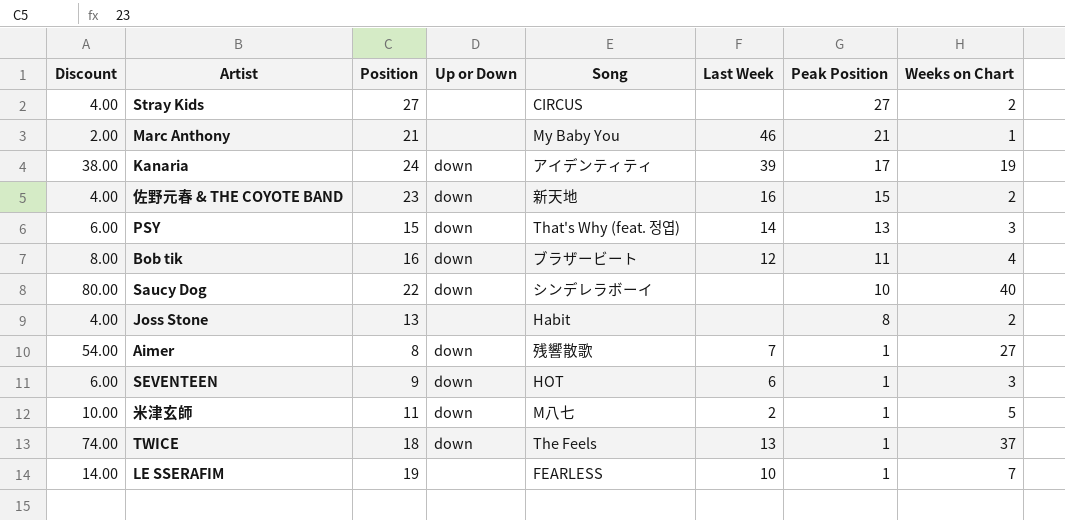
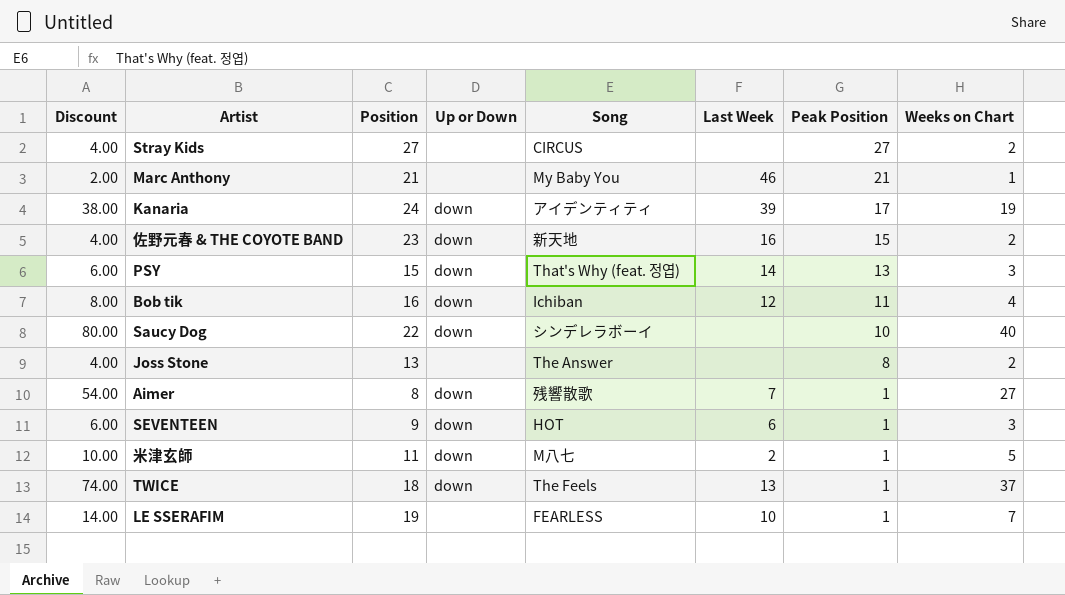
Bob tik | Song: ブラザービート -> Ichiban
Joss Stone | Song: Habit -> The Answer

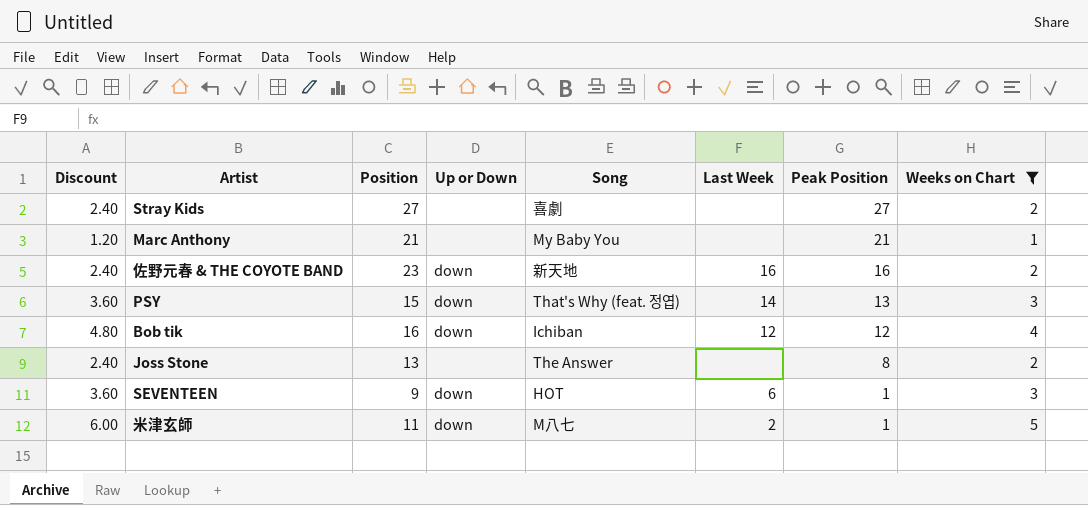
filter: none -> Weeks on Chart <= 5
column Discount | formula: [Weeks on Chart] * 2 -> [Weeks on Chart] * 1.2
Stray Kids | Song: CIRCUS -> 喜劇
Marc Anthony | Last Week: 46 -> none
佐野元春 & THE COYOTE BAND | Peak Position: 15 -> 16
Bob tik | Peak Position: 11 -> 12

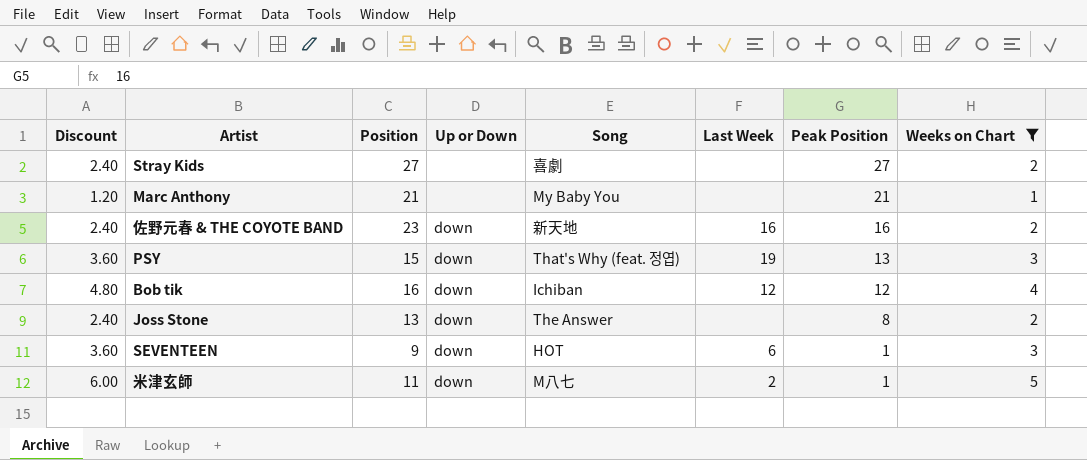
PSY | Last Week: 14 -> 19
Joss Stone | Up or Down: none -> down

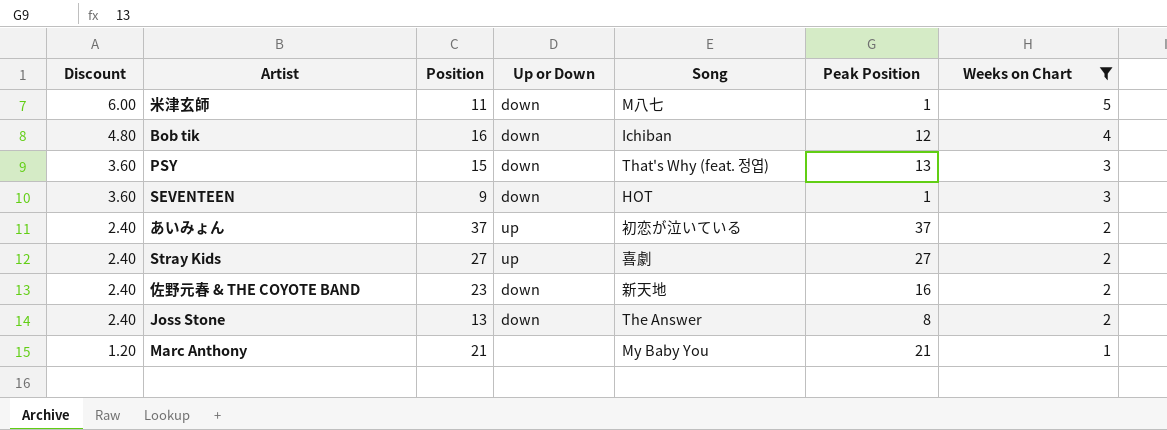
row order: Peak Position descending -> Discount descending
column Last Week | position: 6 -> none
row あいみょん: none -> 2.40 | 37 | up | 初恋が泣いている | 37 | 2
Stray Kids | Up or Down: none -> up

